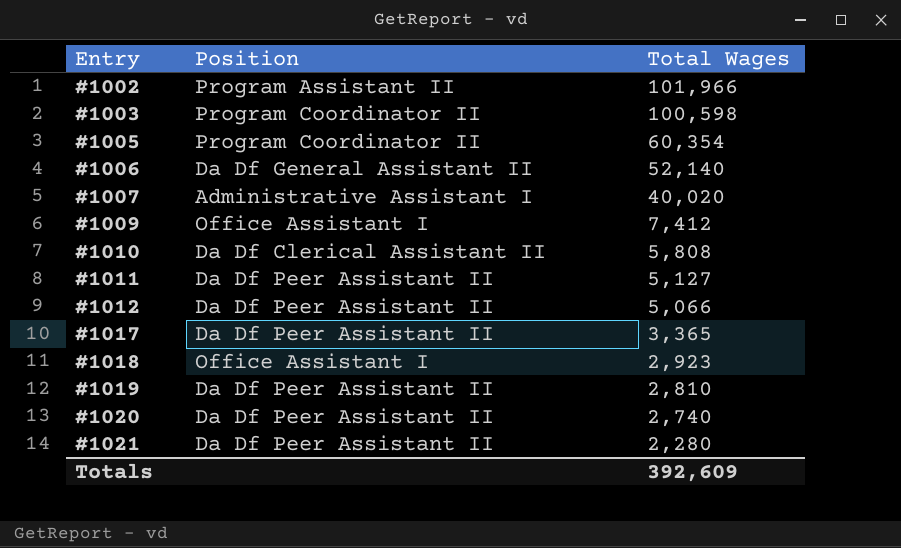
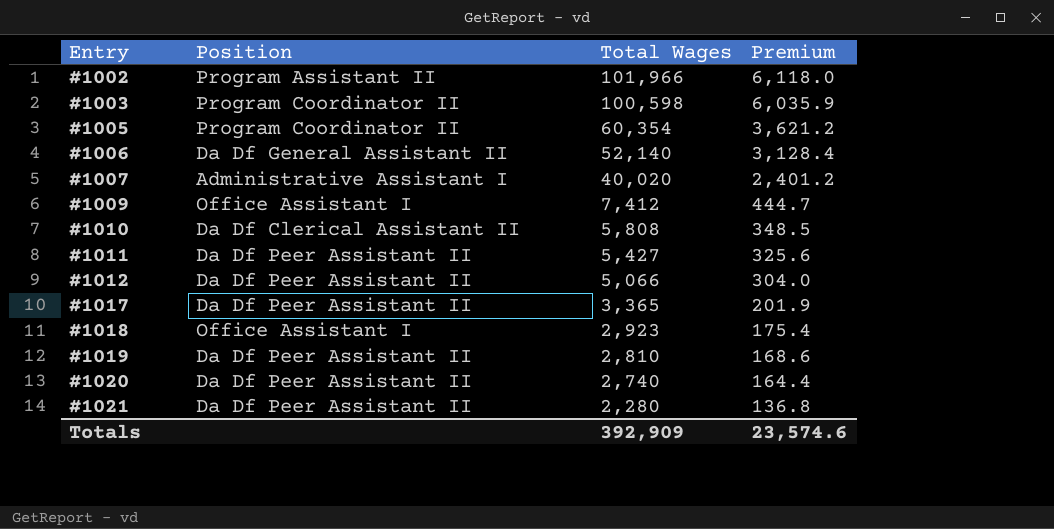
column Premium | formula: none -> [Total Wages] * 0.06
#1011 | Total Wages: 5,127 -> 5,427
Totals | Total Wages: 392,609 -> 392,909

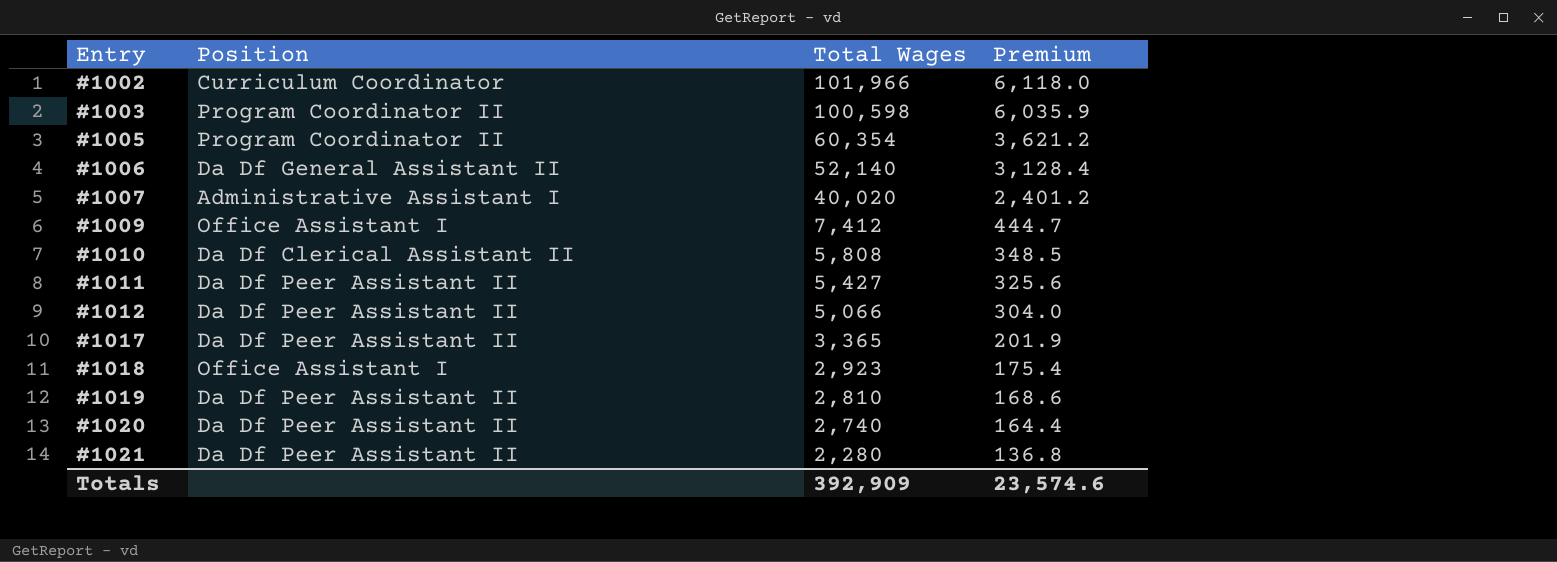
#1002 | Position: Program Assistant II -> Curriculum Coordinator

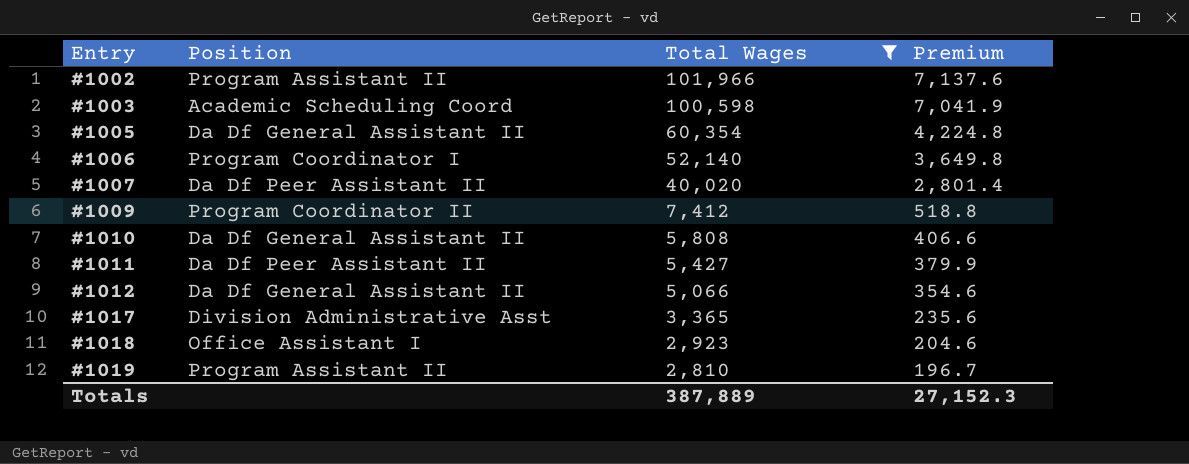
filter: none -> Total Wages >= 2,810
column Premium | formula: [Total Wages] * 0.06 -> [Total Wages] * 0.07
#1002 | Position: Curriculum Coordinator -> Program Assistant II
#1003 | Position: Program Coordinator II -> Academic Scheduling Coord
#1005 | Position: Program Coordinator II -> Da Df General Assistant II
#1006 | Position: Da Df General Assistant II -> Program Coordinator I
#1007 | Position: Administrative Assistant I -> Da Df Peer Assistant II
#1009 | Position: Office Assistant I -> Program Coordinator II
#1010 | Position: Da Df Clerical Assistant II -> Da Df General Assistant II
#1012 | Position: Da Df Peer Assistant II -> Da Df General Assistant II
#1017 | Position: Da Df Peer Assistant II -> Division Administrative Asst
#1019 | Position: Da Df Peer Assistant II -> Program Assistant II
Totals | Total Wages: 392,909 -> 387,889
Totals | Premium: 23,574.6 -> 27,152.3

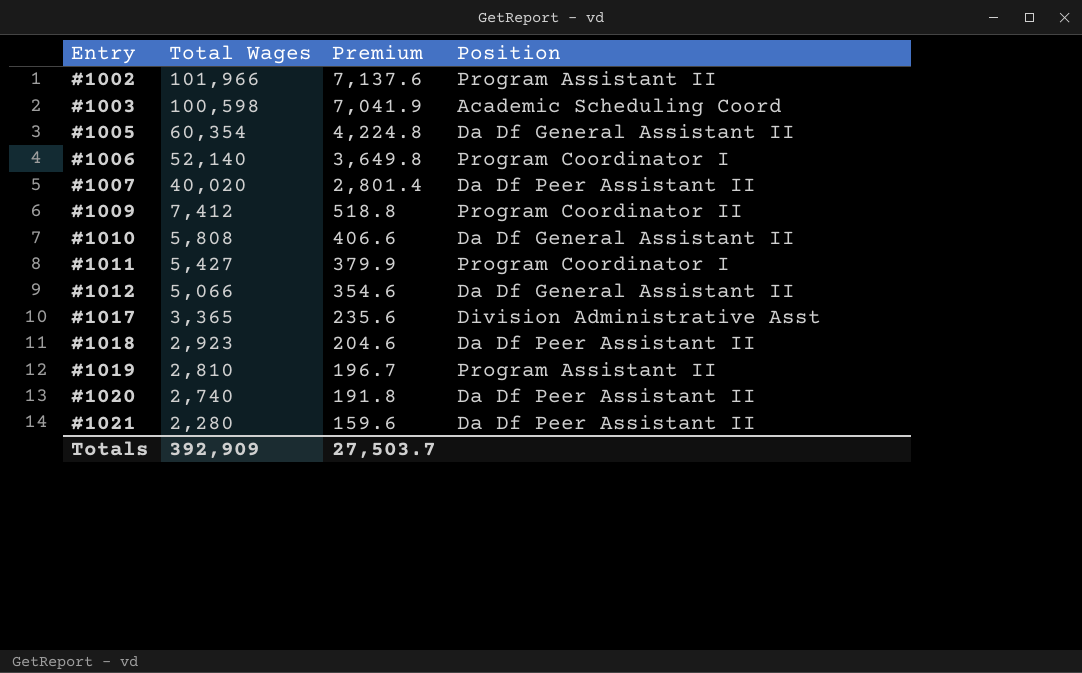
filter: Total Wages >= 2,810 -> none
column Position | position: 2 -> 4
#1011 | Position: Da Df Peer Assistant II -> Program Coordinator I
#1018 | Position: Office Assistant I -> Da Df Peer Assistant II
Totals | Total Wages: 387,889 -> 392,909
Totals | Premium: 27,152.3 -> 27,503.7

